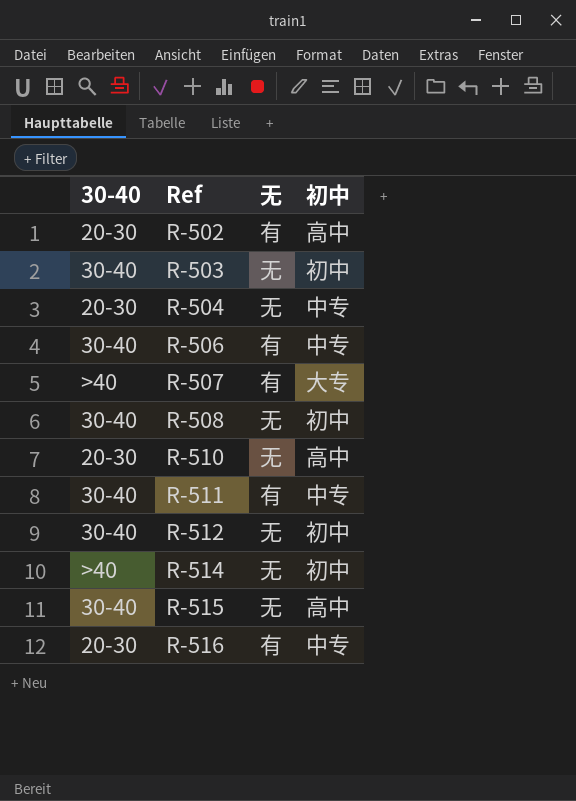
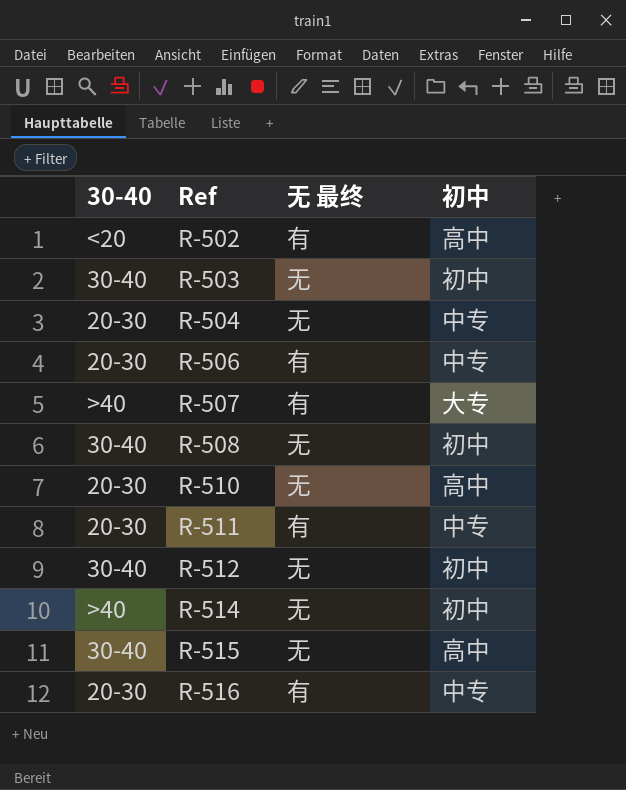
column name: 无 -> 无 最终
R-502 | 30-40: 20-30 -> <20
R-506 | 30-40: 30-40 -> 20-30
R-511 | 30-40: 30-40 -> 20-30

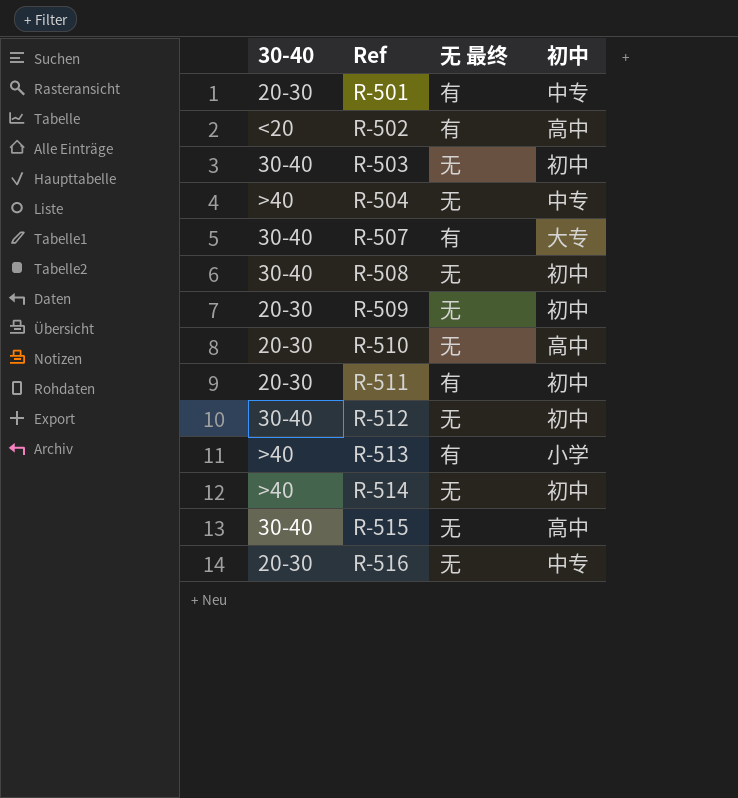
row R-506: 20-30 | 有 | 中专 -> none
row R-501: none -> 20-30 | 有 | 中专
R-504 | 30-40: 20-30 -> >40
R-507 | 30-40: >40 -> 30-40
row R-509: none -> 20-30 | 无 | 初中
R-511 | 初中: 中专 -> 初中
row R-513: none -> >40 | 有 | 小学
R-516 | 无 最终: 有 -> 无

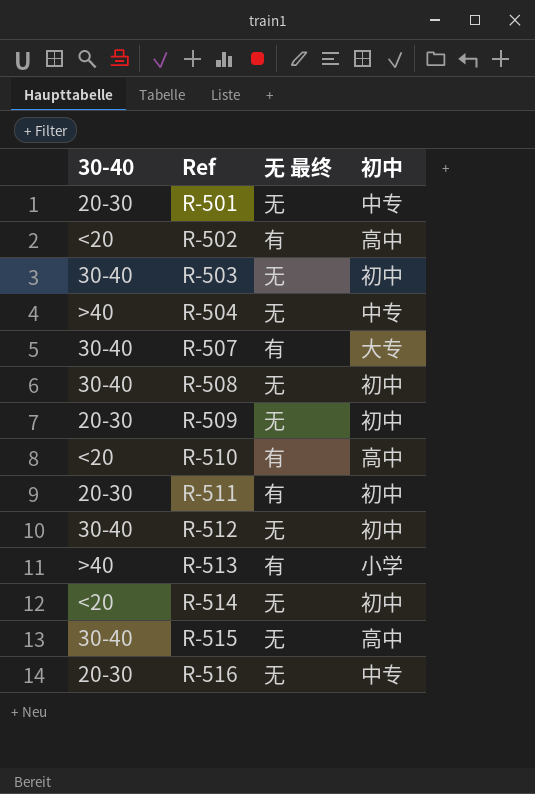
R-501 | 无 最终: 有 -> 无
R-510 | 30-40: 20-30 -> <20
R-510 | 无 最终: 无 -> 有
R-514 | 30-40: >40 -> <20

